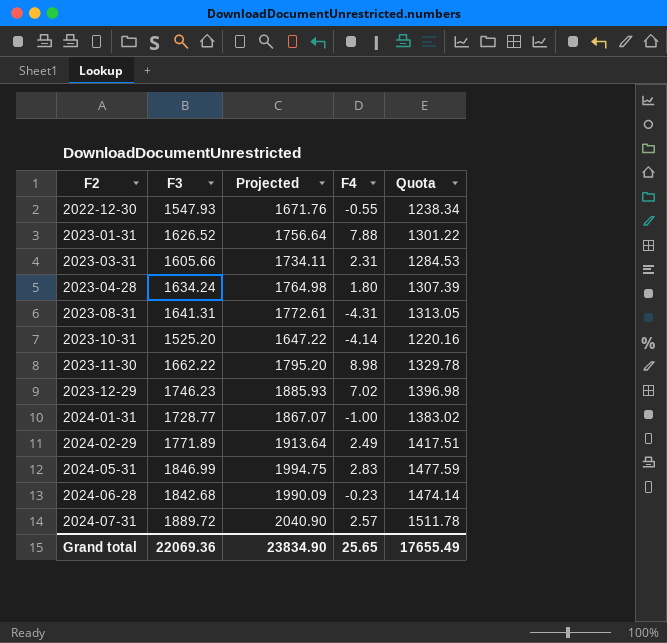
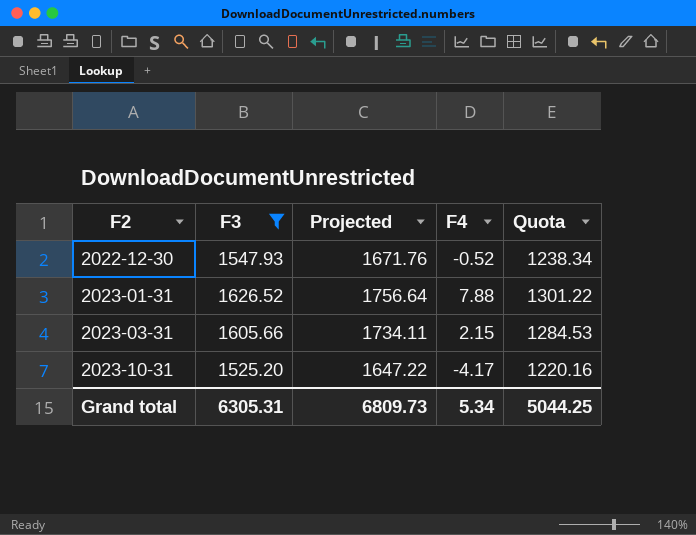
filter: none -> F3 <= 1626.52
2022-12-30 | F4: -0.55 -> -0.52
2023-03-31 | F4: 2.31 -> 2.15
2023-10-31 | F4: -4.14 -> -4.17
Grand total | F3: 22069.36 -> 6305.31
Grand total | Projected: 23834.90 -> 6809.73
Grand total | F4: 25.65 -> 5.34
Grand total | Quota: 17655.49 -> 5044.25

